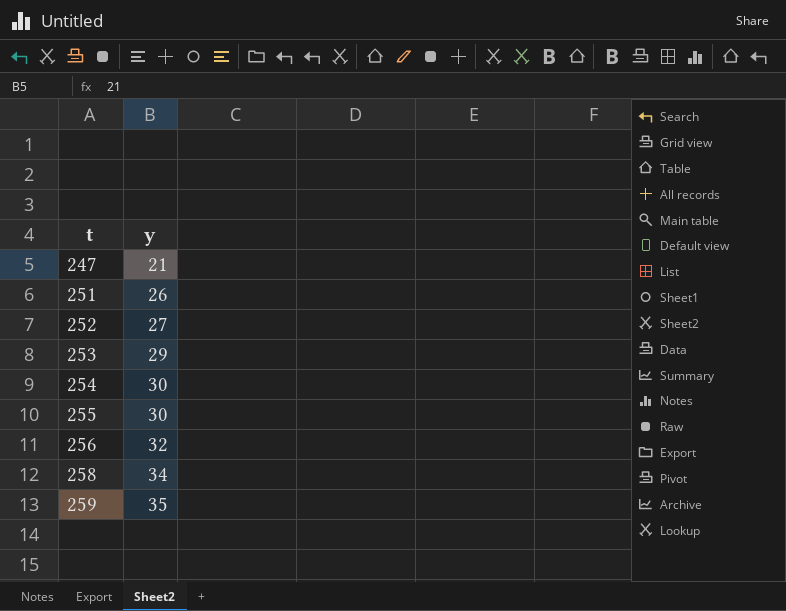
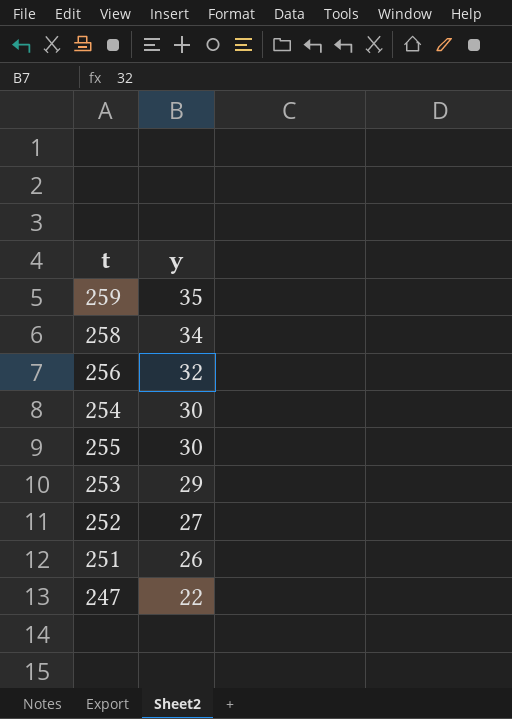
row order: t ascending -> y descending
247 | y: 21 -> 22

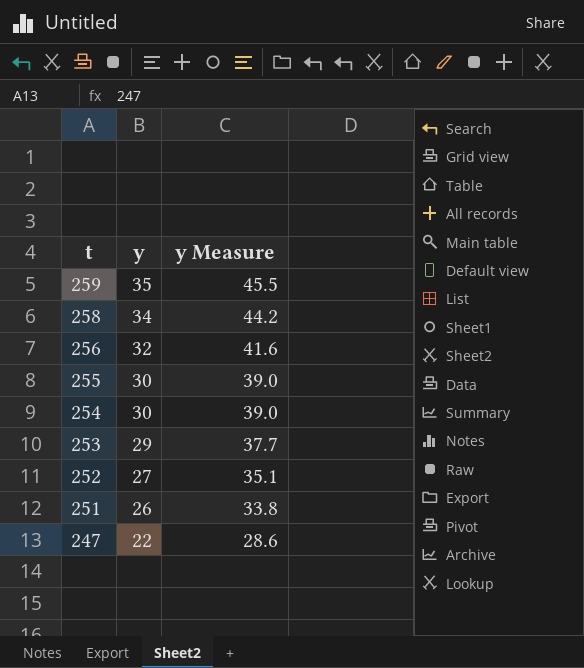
row order: y descending -> t descending
column y Measure | formula: none -> [y] * 1.3

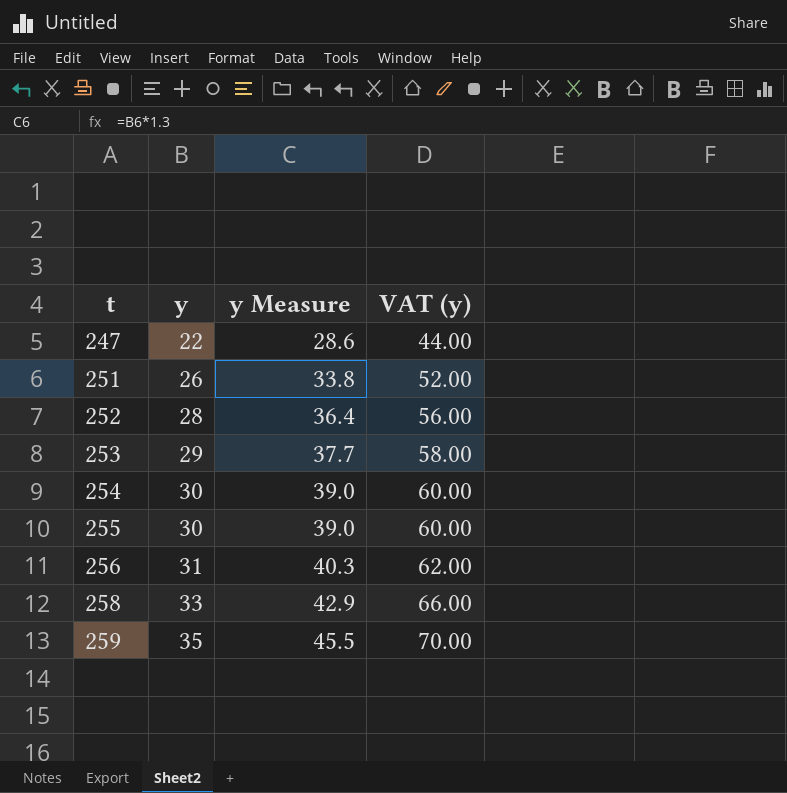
row order: t descending -> t ascending
column VAT (y) | formula: none -> [y] * 2
252 | y: 27 -> 28
252 | y Measure: 35.1 -> 36.4
256 | y: 32 -> 31
256 | y Measure: 41.6 -> 40.3
258 | y: 34 -> 33
258 | y Measure: 44.2 -> 42.9

